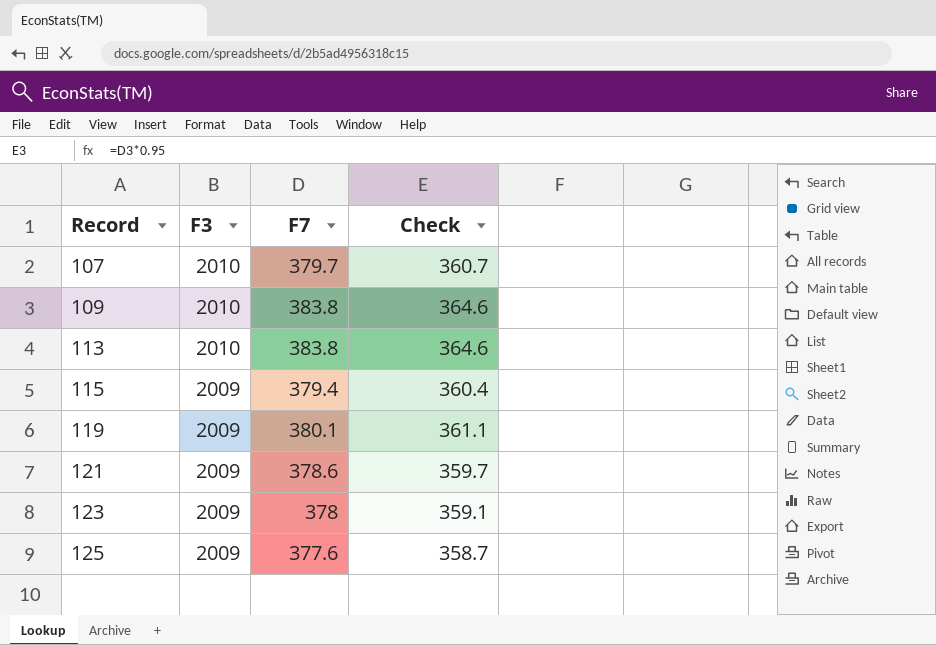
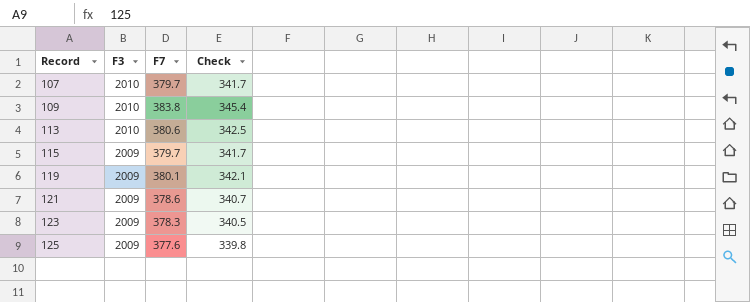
column Check | formula: [F7] * 0.95 -> [F7] * 0.9
113 | F7: 383.8 -> 380.6
115 | F7: 379.4 -> 379.7
123 | F7: 378 -> 378.3

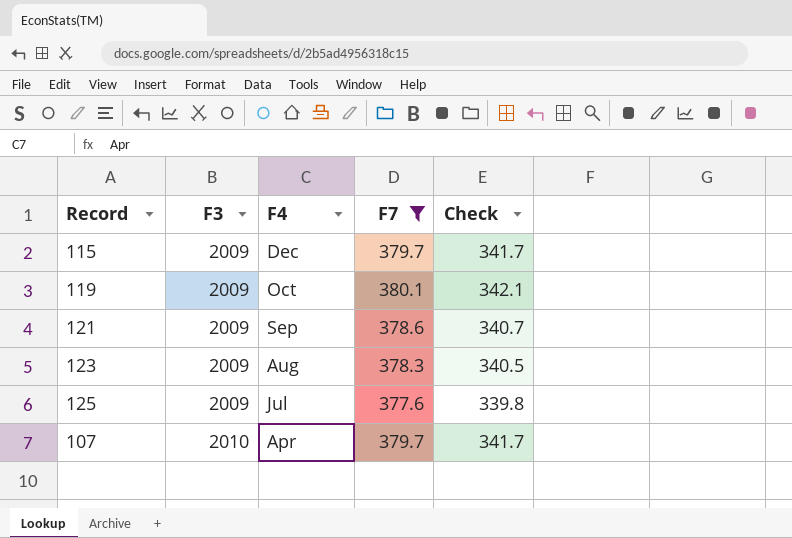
filter: none -> F7 <= 380.1
row order: Record ascending -> F3 ascending
column F4 | position: none -> 3

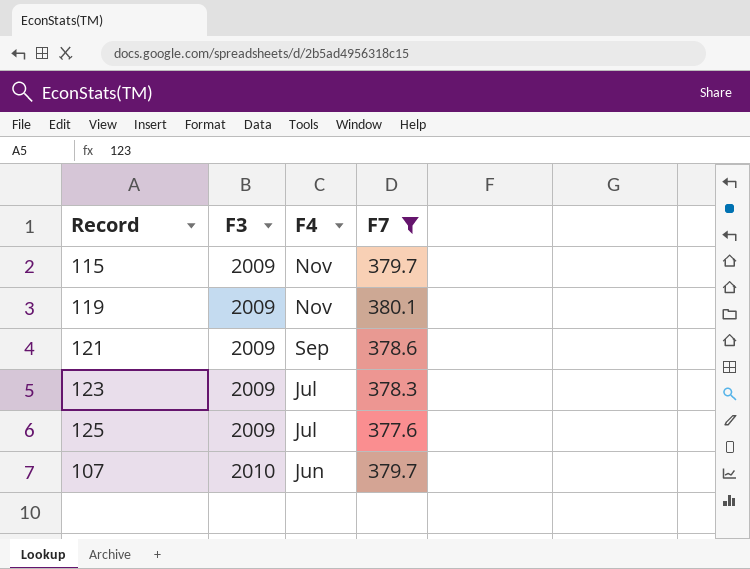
column Check | formula: [F7] * 0.9 -> none
115 | F4: Dec -> Nov
119 | F4: Oct -> Nov
123 | F4: Aug -> Jul
107 | F4: Apr -> Jun

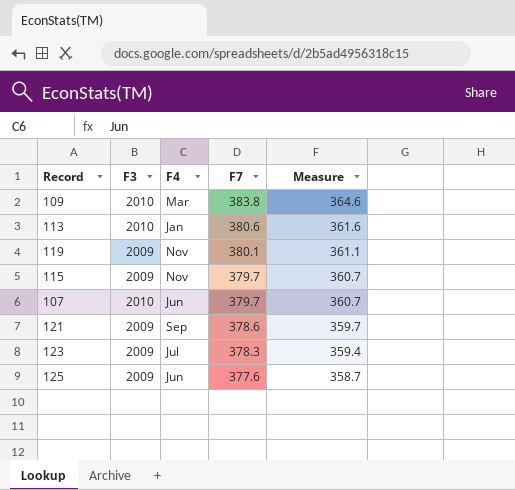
filter: F7 <= 380.1 -> none
row order: F3 ascending -> F7 descending
column Measure | formula: none -> [F7] * 0.95
125 | F4: Jul -> Jun

